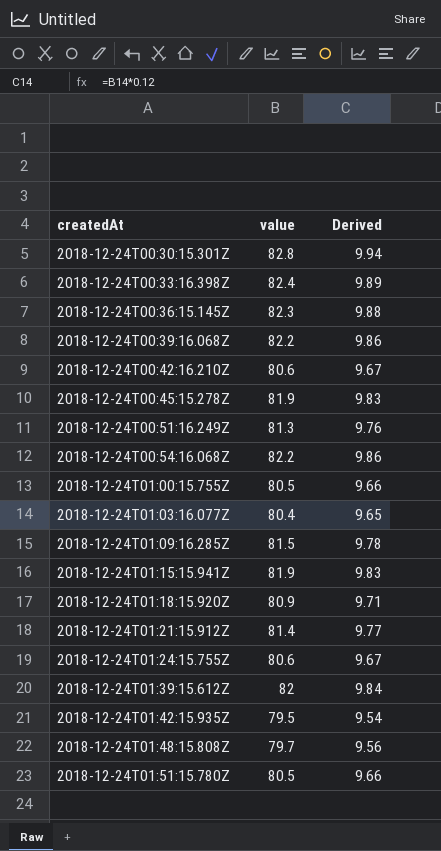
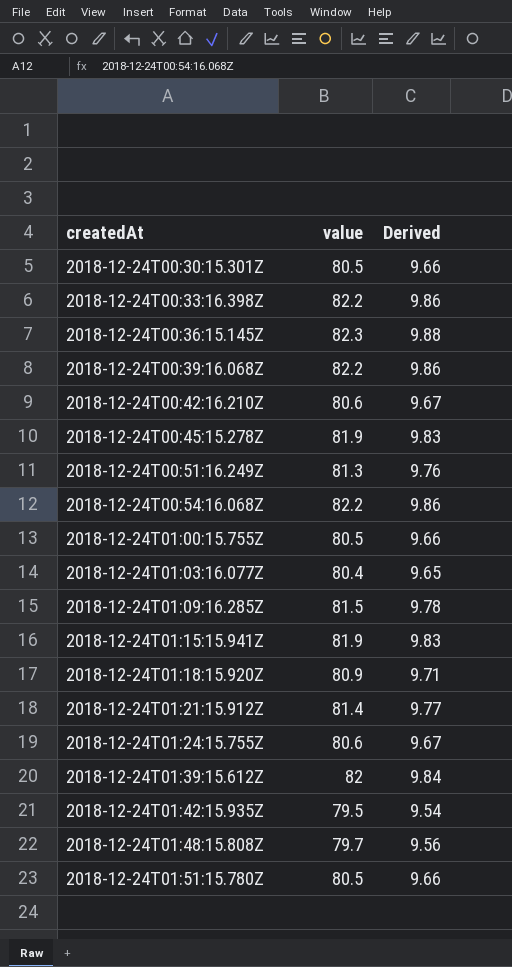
2018-12-24T00:30:15.301Z | value: 82.8 -> 80.5
2018-12-24T00:30:15.301Z | Derived: 9.94 -> 9.66
2018-12-24T00:33:16.398Z | value: 82.4 -> 82.2
2018-12-24T00:33:16.398Z | Derived: 9.89 -> 9.86

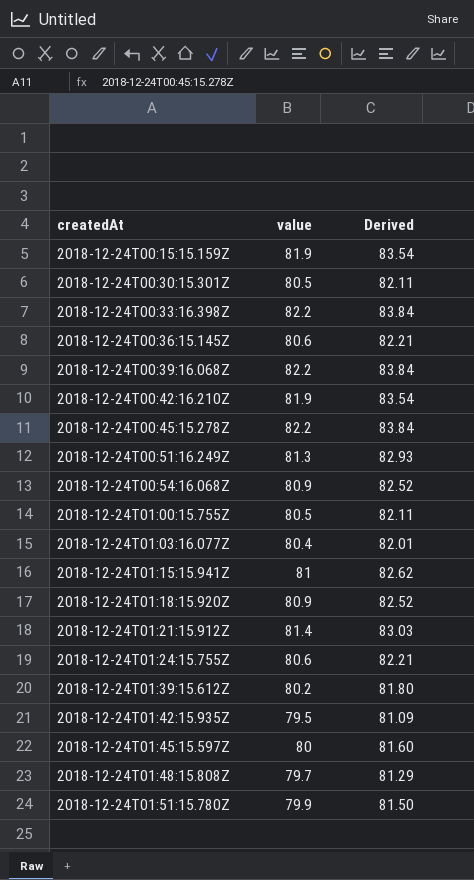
column Derived | formula: [value] * 0.12 -> [value] * 1.02
row 2018-12-24T01:09:16.285Z: 81.5 | 9.78 -> none
row 2018-12-24T00:15:15.159Z: none -> 81.9 | 83.54
2018-12-24T00:36:15.145Z | value: 82.3 -> 80.6
2018-12-24T00:42:16.210Z | value: 80.6 -> 81.9
2018-12-24T00:45:15.278Z | value: 81.9 -> 82.2
2018-12-24T00:54:16.068Z | value: 82.2 -> 80.9
2018-12-24T01:15:15.941Z | value: 81.9 -> 81
2018-12-24T01:39:15.612Z | value: 82 -> 80.2
row 2018-12-24T01:45:15.597Z: none -> 80 | 81.60
2018-12-24T01:51:15.780Z | value: 80.5 -> 79.9

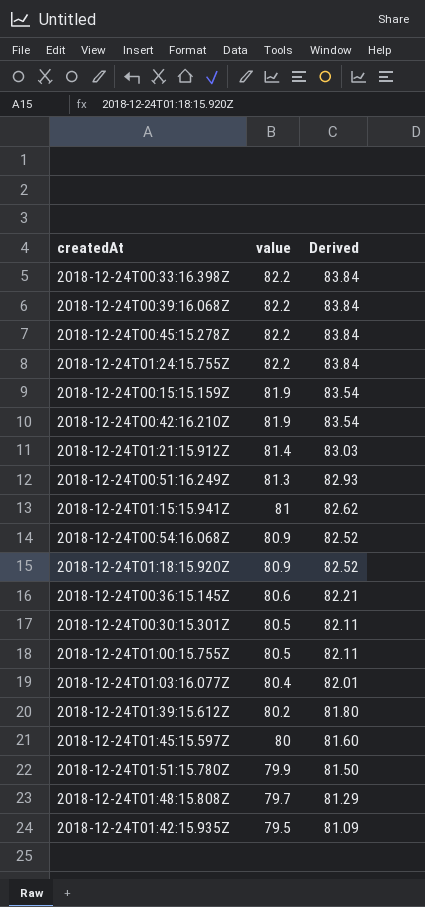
row order: createdAt ascending -> value descending
2018-12-24T01:24:15.755Z | value: 80.6 -> 82.2
2018-12-24T01:24:15.755Z | Derived: 82.21 -> 83.84

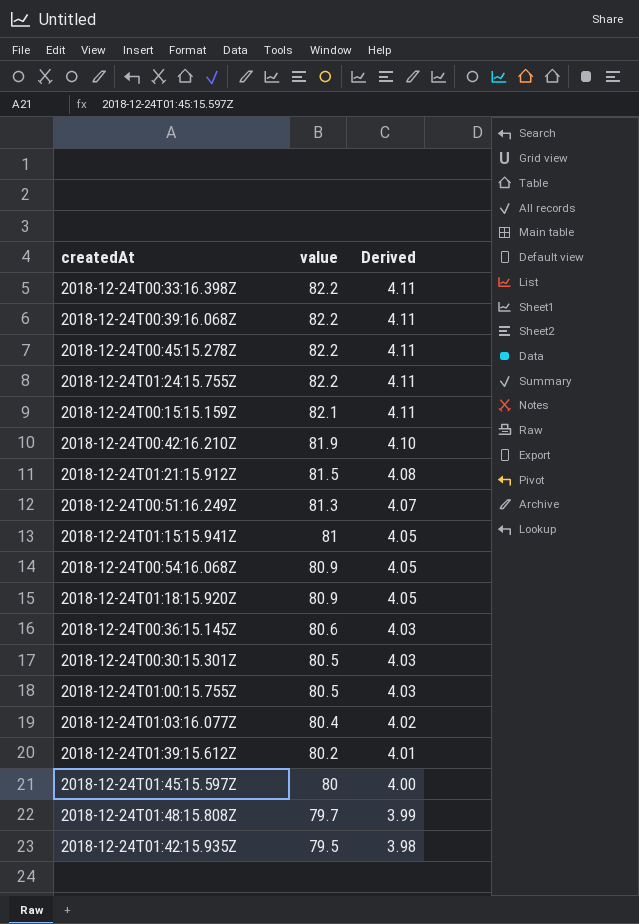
column Derived | formula: [value] * 1.02 -> [value] * 0.05
row 2018-12-24T01:51:15.780Z: 79.9 | 81.50 -> none
2018-12-24T00:15:15.159Z | value: 81.9 -> 82.1
2018-12-24T01:21:15.912Z | value: 81.4 -> 81.5

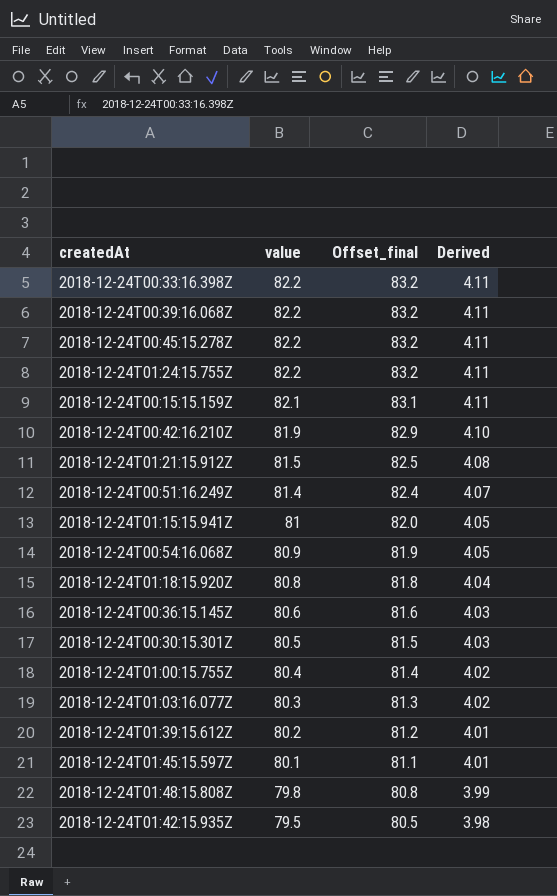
column Offset_final | formula: none -> [value] + 1
2018-12-24T00:51:16.249Z | value: 81.3 -> 81.4
2018-12-24T01:18:15.920Z | value: 80.9 -> 80.8
2018-12-24T01:18:15.920Z | Derived: 4.05 -> 4.04
2018-12-24T01:00:15.755Z | value: 80.5 -> 80.4
2018-12-24T01:00:15.755Z | Derived: 4.03 -> 4.02
2018-12-24T01:03:16.077Z | value: 80.4 -> 80.3
2018-12-24T01:45:15.597Z | value: 80 -> 80.1
2018-12-24T01:45:15.597Z | Derived: 4.00 -> 4.01
2018-12-24T01:48:15.808Z | value: 79.7 -> 79.8

